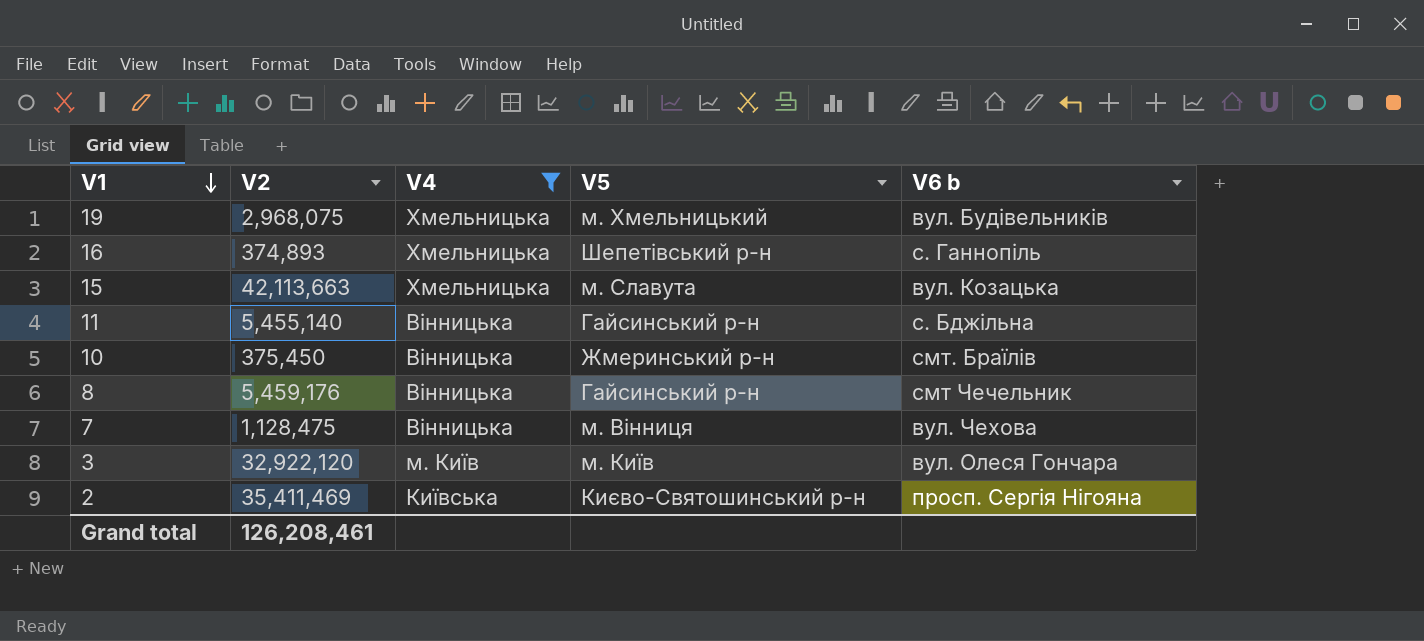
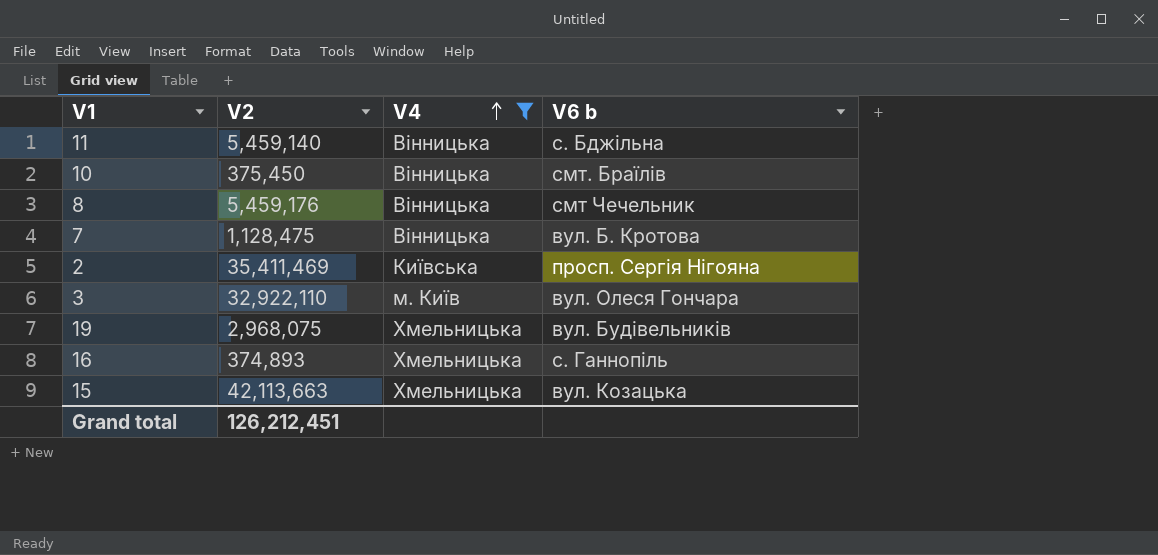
row order: V1 descending -> V4 ascending
column V5 | position: 4 -> none
11 | V2: 5,455,140 -> 5,459,140
7 | V6 b: вул. Чехова -> вул. Б. Кротова
3 | V2: 32,922,120 -> 32,922,110
Grand total | V2: 126,208,461 -> 126,212,451

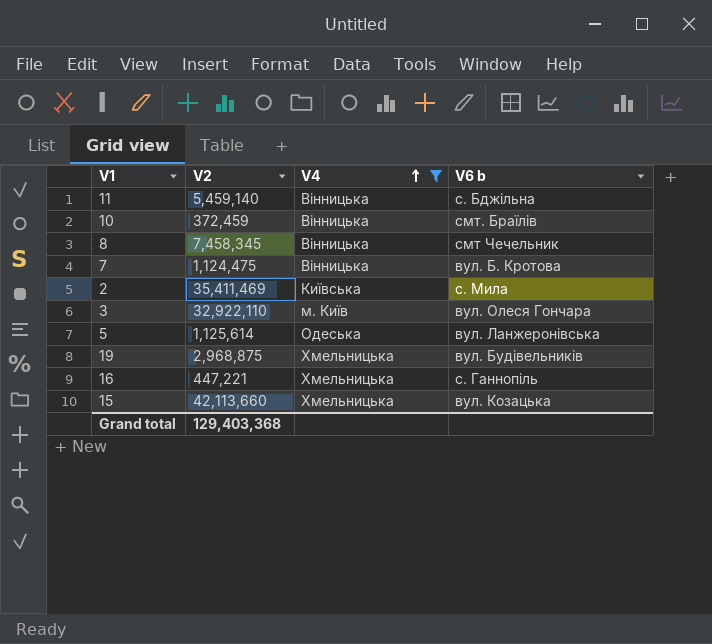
10 | V2: 375,450 -> 372,459
8 | V2: 5,459,176 -> 7,458,345
7 | V2: 1,128,475 -> 1,124,475
2 | V6 b: просп. Сергія Нігояна -> с. Мила
row 5: none -> 1,125,614 | Одеська | вул. Ланжеронівська
19 | V2: 2,968,075 -> 2,968,875
16 | V2: 374,893 -> 447,221
15 | V2: 42,113,663 -> 42,113,660
Grand total | V2: 126,212,451 -> 129,403,368

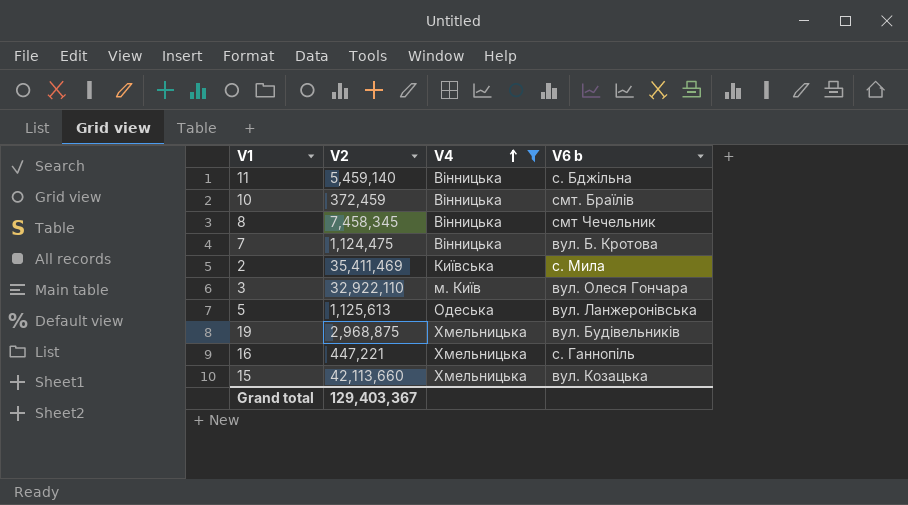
5 | V2: 1,125,614 -> 1,125,613
Grand total | V2: 129,403,368 -> 129,403,367

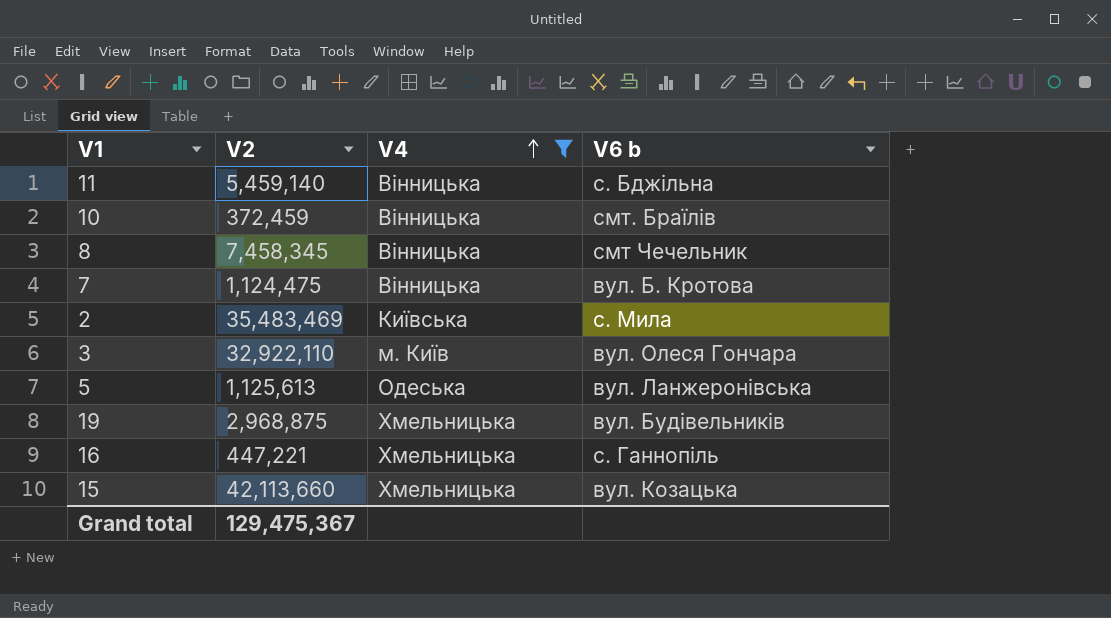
2 | V2: 35,411,469 -> 35,483,469
Grand total | V2: 129,403,367 -> 129,475,367

